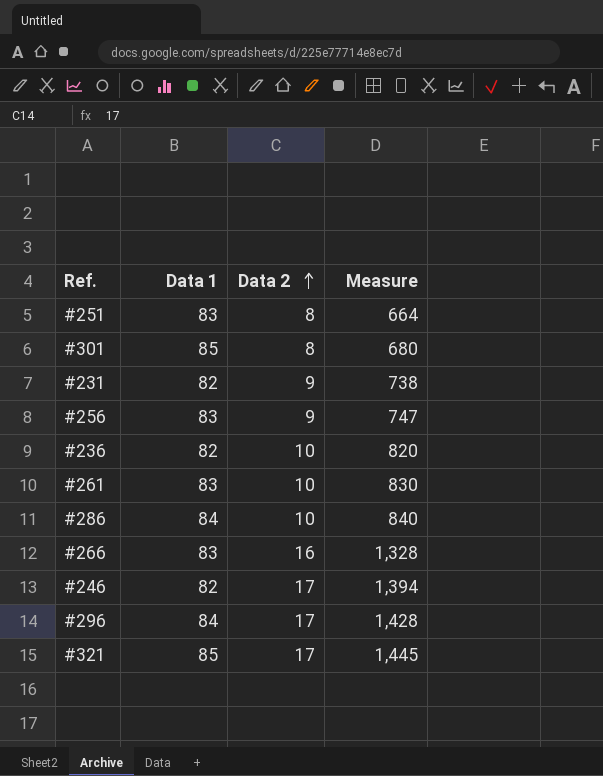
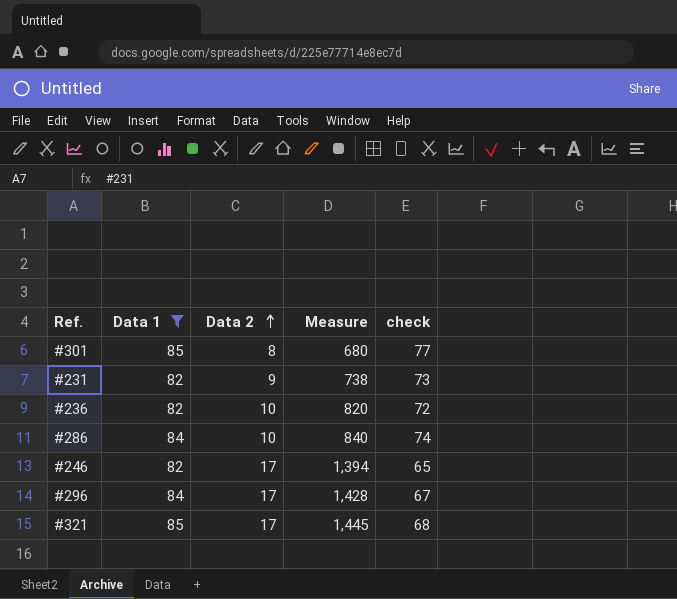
filter: none -> Data 1 != 83
column check | formula: none -> [Data 1] - [Data 2]

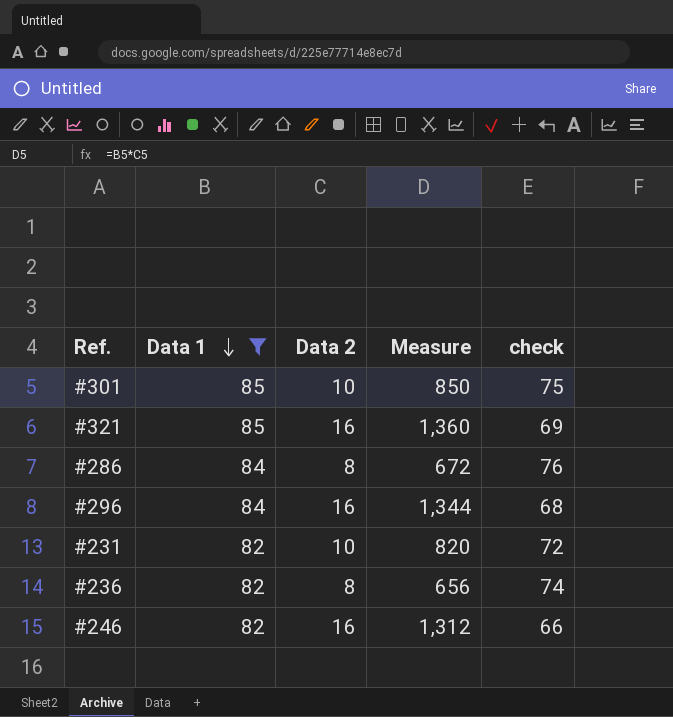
row order: Data 2 ascending -> Data 1 descending
#301 | Data 2: 8 -> 10
#301 | Measure: 680 -> 850
#301 | check: 77 -> 75
#321 | Data 2: 17 -> 16
#321 | Measure: 1,445 -> 1,360
#321 | check: 68 -> 69
#286 | Data 2: 10 -> 8
#286 | Measure: 840 -> 672
#286 | check: 74 -> 76
#296 | Data 2: 17 -> 16
#296 | Measure: 1,428 -> 1,344
#296 | check: 67 -> 68
#231 | Data 2: 9 -> 10
#231 | Measure: 738 -> 820
#231 | check: 73 -> 72
#236 | Data 2: 10 -> 8
#236 | Measure: 820 -> 656
#236 | check: 72 -> 74
#246 | Data 2: 17 -> 16
#246 | Measure: 1,394 -> 1,312
#246 | check: 65 -> 66

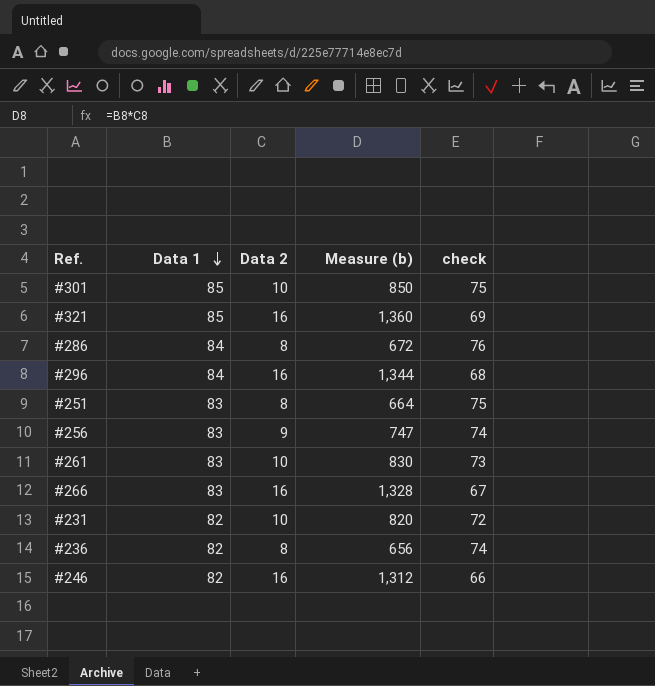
filter: Data 1 != 83 -> none
column name: Measure -> Measure (b)

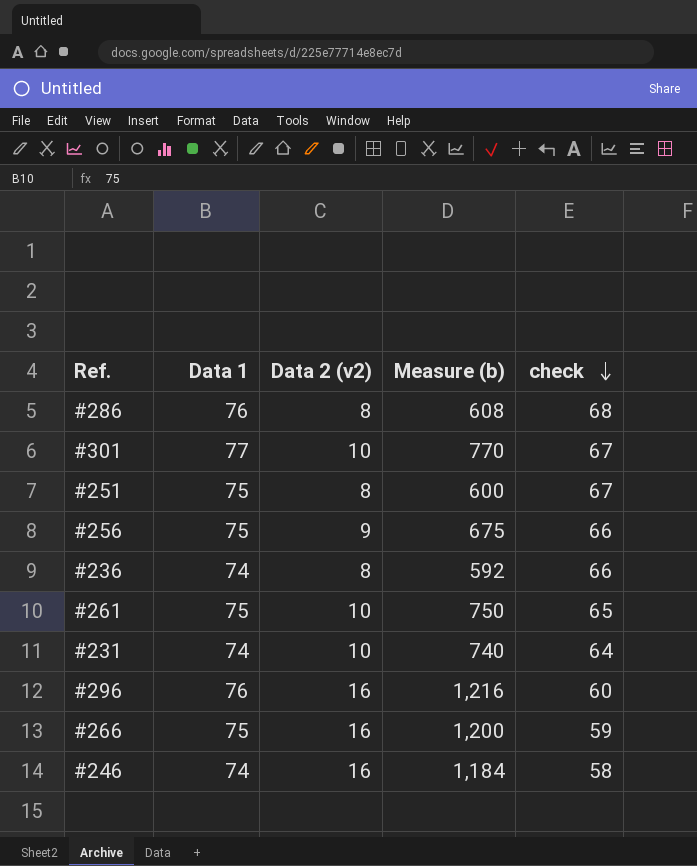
row order: Data 1 descending -> check descending
column name: Data 2 -> Data 2 (v2)
row #321: 85 | 16 | 1,360 | 69 -> none
#286 | Data 1: 84 -> 76
#286 | Measure (b): 672 -> 608
#286 | check: 76 -> 68
#301 | Data 1: 85 -> 77
#301 | Measure (b): 850 -> 770
#301 | check: 75 -> 67
#251 | Data 1: 83 -> 75
#251 | Measure (b): 664 -> 600
#251 | check: 75 -> 67
#256 | Data 1: 83 -> 75
#256 | Measure (b): 747 -> 675
#256 | check: 74 -> 66
#236 | Data 1: 82 -> 74
#236 | Measure (b): 656 -> 592
#236 | check: 74 -> 66
#261 | Data 1: 83 -> 75
#261 | Measure (b): 830 -> 750
#261 | check: 73 -> 65
#231 | Data 1: 82 -> 74
#231 | Measure (b): 820 -> 740
#231 | check: 72 -> 64
#296 | Data 1: 84 -> 76
#296 | Measure (b): 1,344 -> 1,216
#296 | check: 68 -> 60
#266 | Data 1: 83 -> 75
#266 | Measure (b): 1,328 -> 1,200
#266 | check: 67 -> 59
#246 | Data 1: 82 -> 74
#246 | Measure (b): 1,312 -> 1,184
#246 | check: 66 -> 58

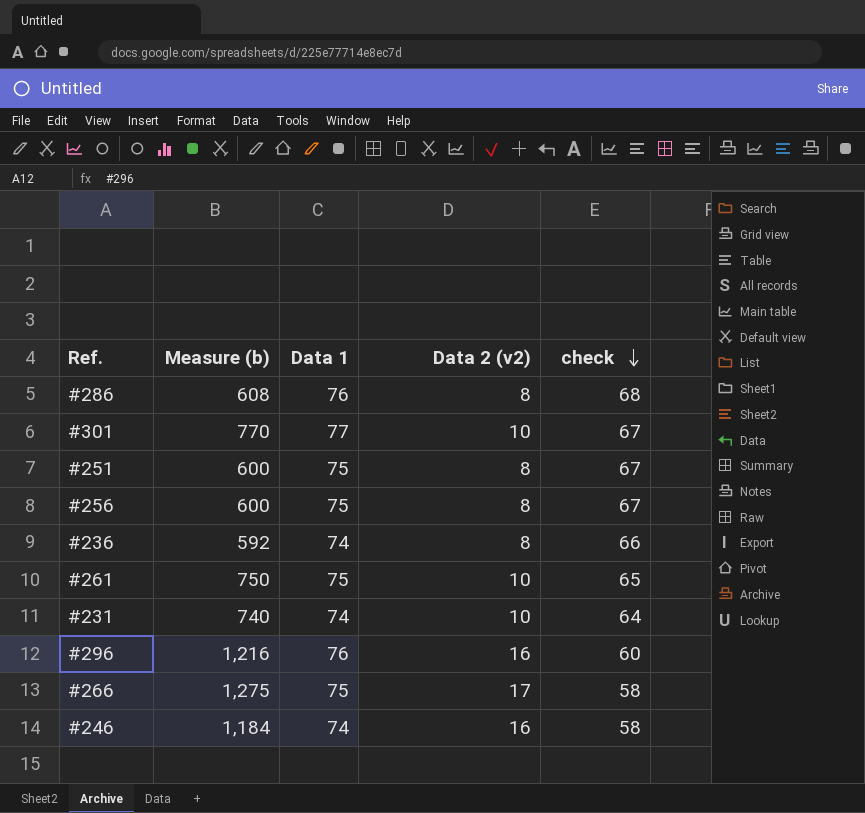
column Measure (b) | position: 4 -> 2
#256 | Measure (b): 675 -> 600
#256 | Data 2 (v2): 9 -> 8
#256 | check: 66 -> 67
#266 | Measure (b): 1,200 -> 1,275
#266 | Data 2 (v2): 16 -> 17
#266 | check: 59 -> 58

